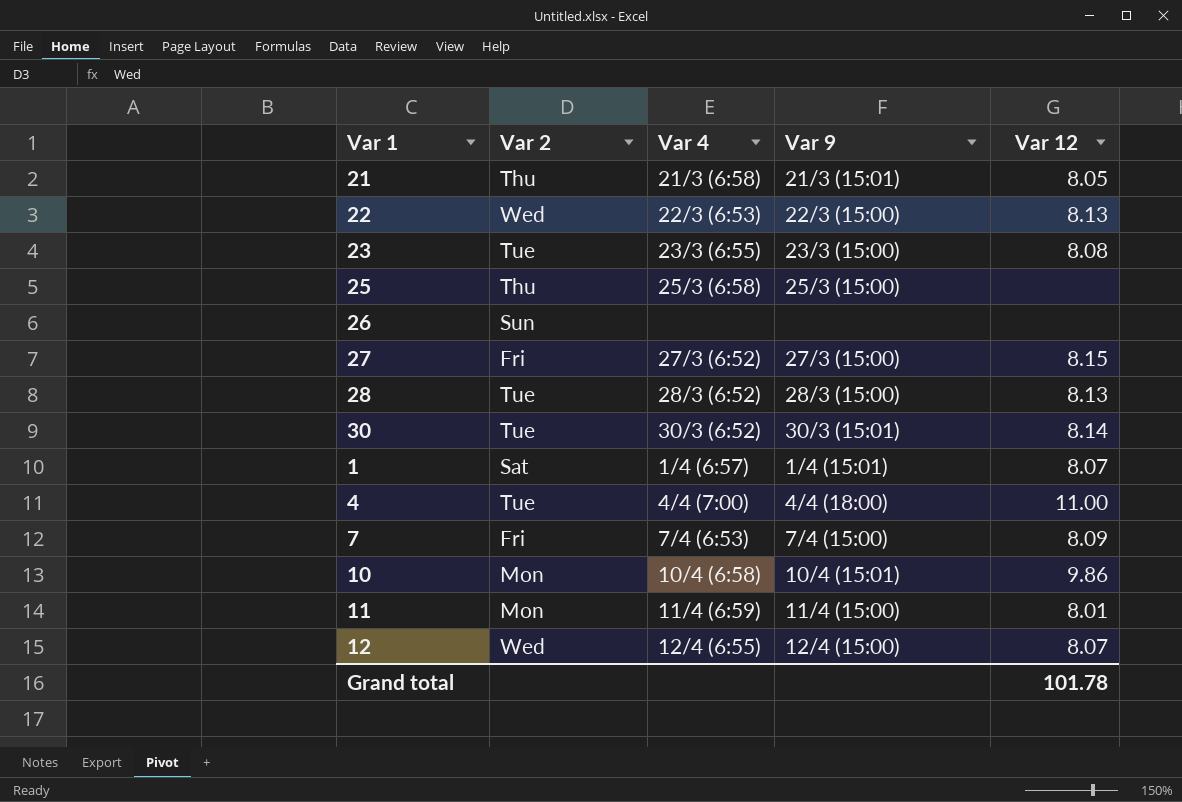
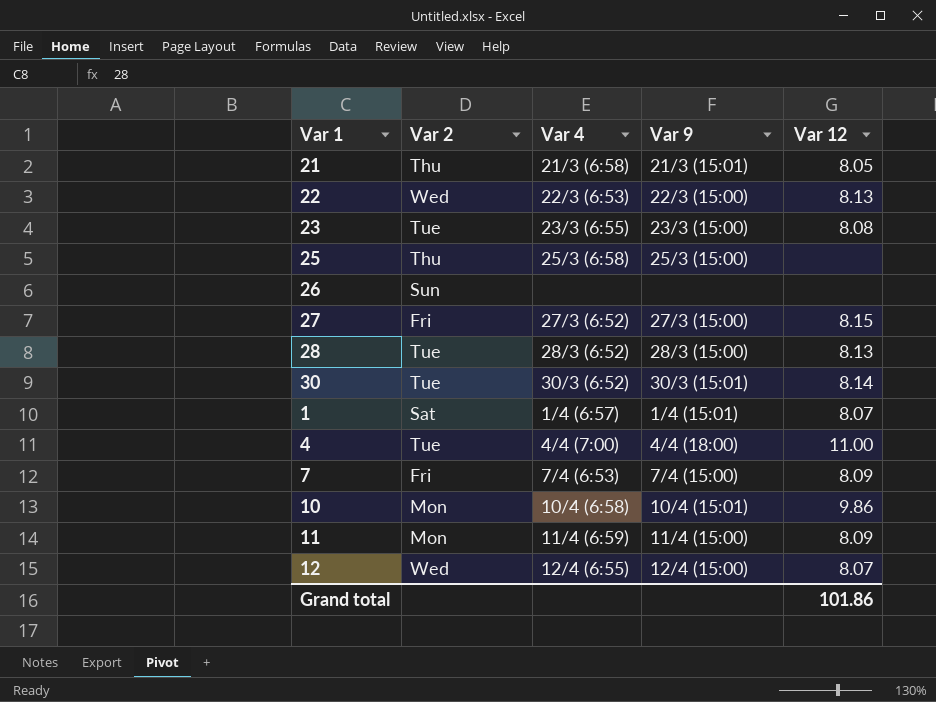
11 | Var 12: 8.01 -> 8.09
Grand total | Var 12: 101.78 -> 101.86

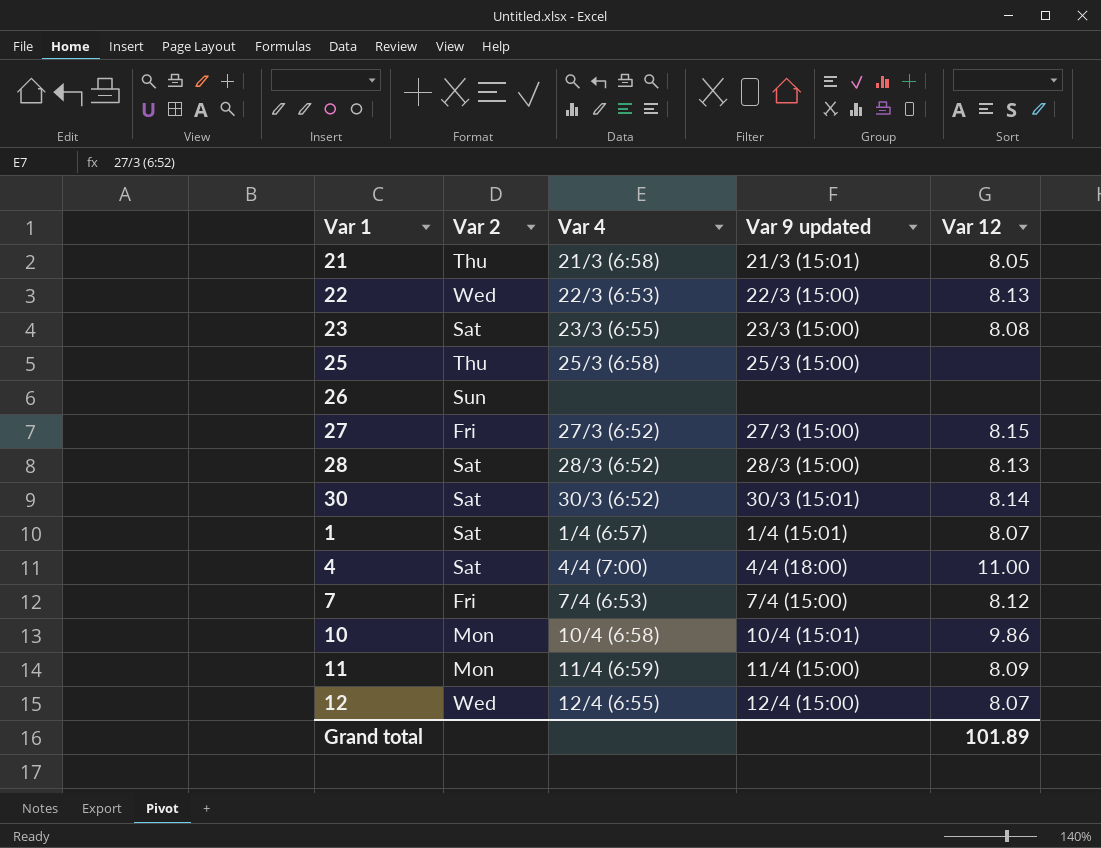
column name: Var 9 -> Var 9 updated
23 | Var 2: Tue -> Sat
28 | Var 2: Tue -> Sat
30 | Var 2: Tue -> Sat
4 | Var 2: Tue -> Sat
7 | Var 12: 8.09 -> 8.12
Grand total | Var 12: 101.86 -> 101.89

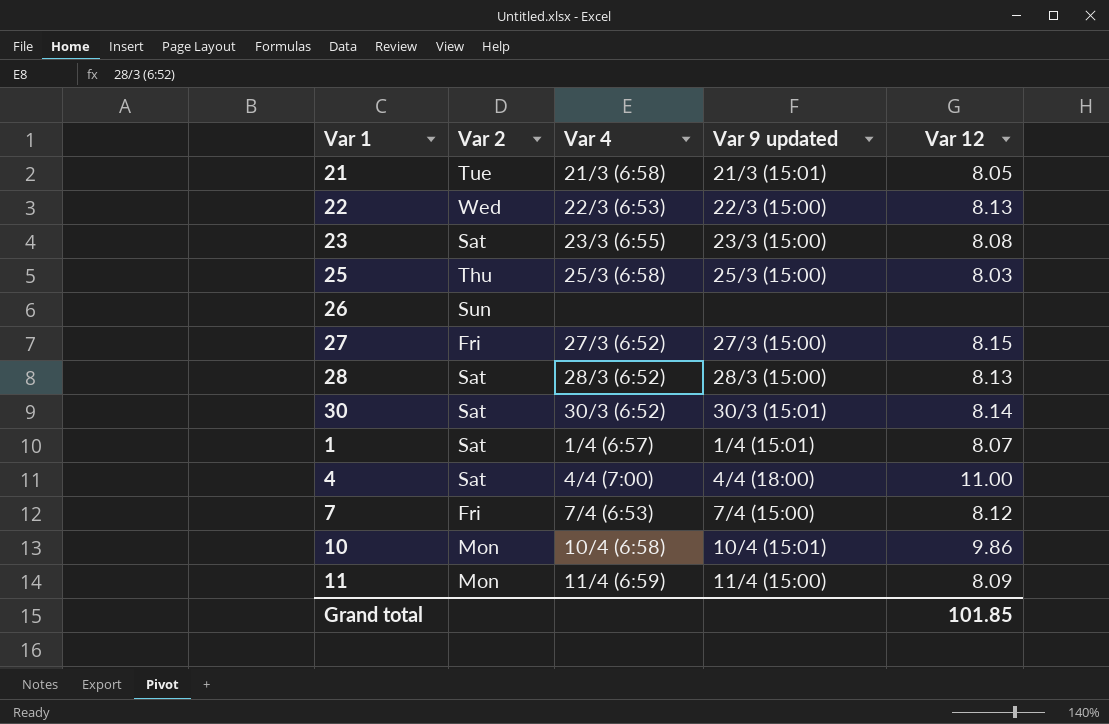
row 12: Wed | 12/4 (6:55) | 12/4 (15:00) | 8.07 -> none
21 | Var 2: Thu -> Tue
25 | Var 12: none -> 8.03
Grand total | Var 12: 101.89 -> 101.85

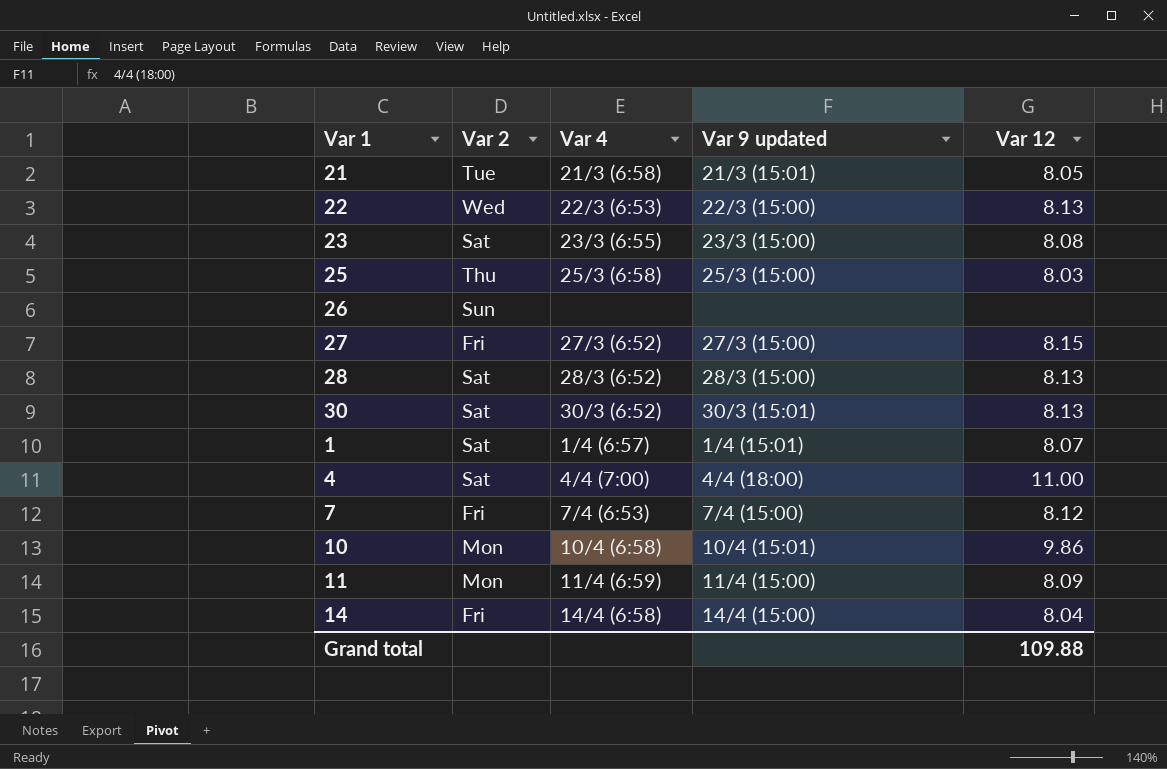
30 | Var 12: 8.14 -> 8.13
row 14: none -> Fri | 14/4 (6:58) | 14/4 (15:00) | 8.04
Grand total | Var 12: 101.85 -> 109.88

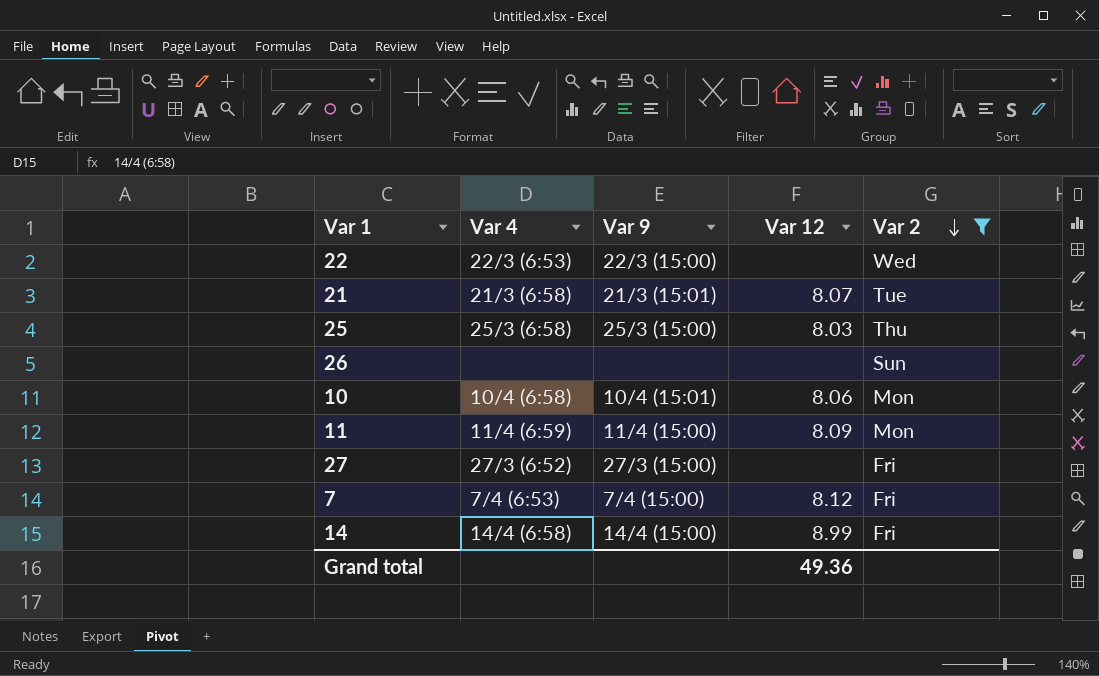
filter: none -> Var 2 != Sat
row order: none -> Var 2 descending
column name: Var 9 updated -> Var 9
column Var 2 | position: 2 -> 5
22 | Var 12: 8.13 -> none
21 | Var 12: 8.05 -> 8.07
10 | Var 12: 9.86 -> 8.06
27 | Var 12: 8.15 -> none
14 | Var 12: 8.04 -> 8.99
Grand total | Var 12: 109.88 -> 49.36

